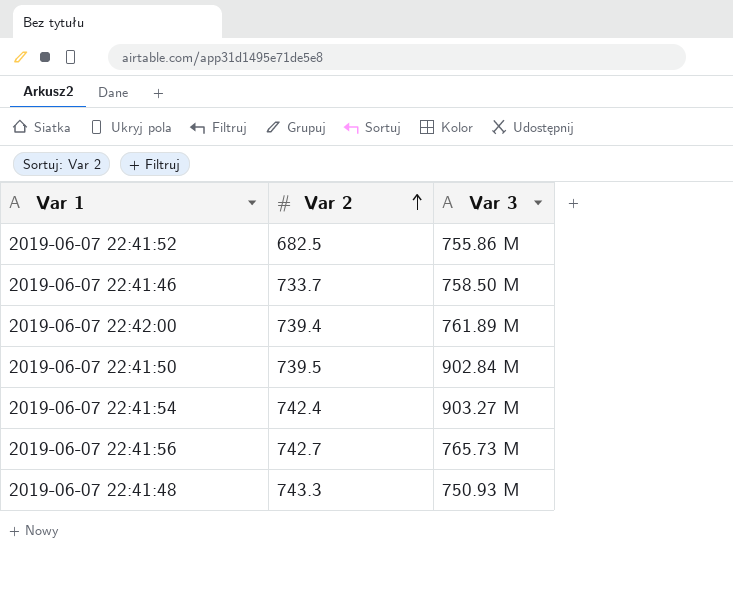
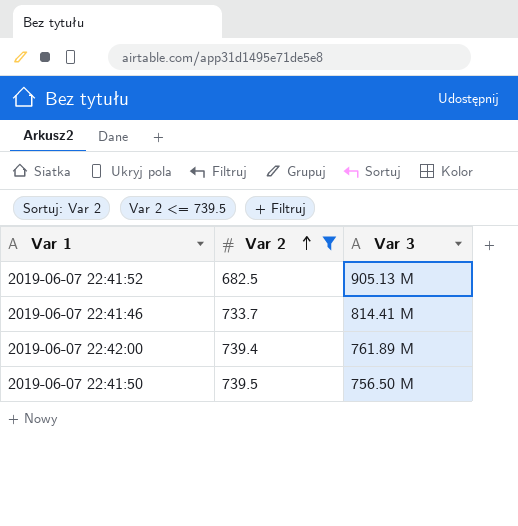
filter: none -> Var 2 <= 739.5
2019-06-07 22:41:52 | Var 3: 755.86 M -> 905.13 M
2019-06-07 22:41:46 | Var 3: 758.50 M -> 814.41 M
2019-06-07 22:41:50 | Var 3: 902.84 M -> 756.50 M

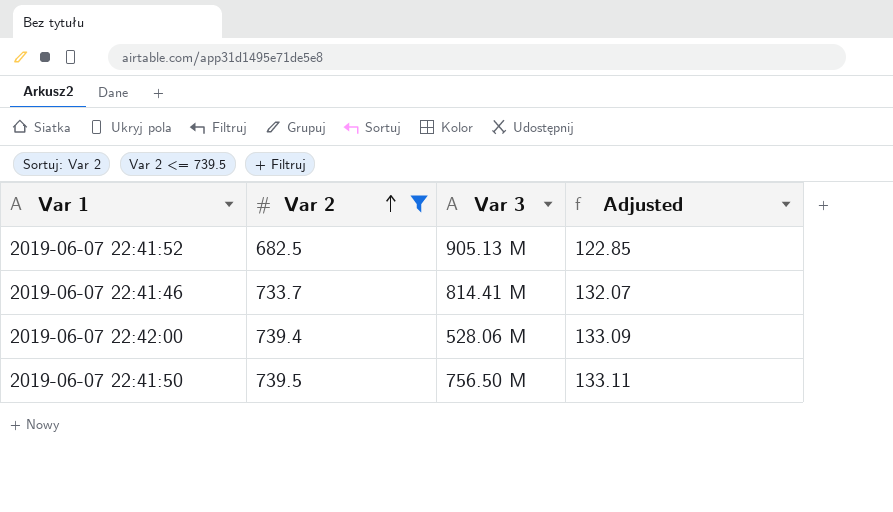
column Adjusted | formula: none -> [Var 2] * 0.18
2019-06-07 22:42:00 | Var 3: 761.89 M -> 528.06 M

